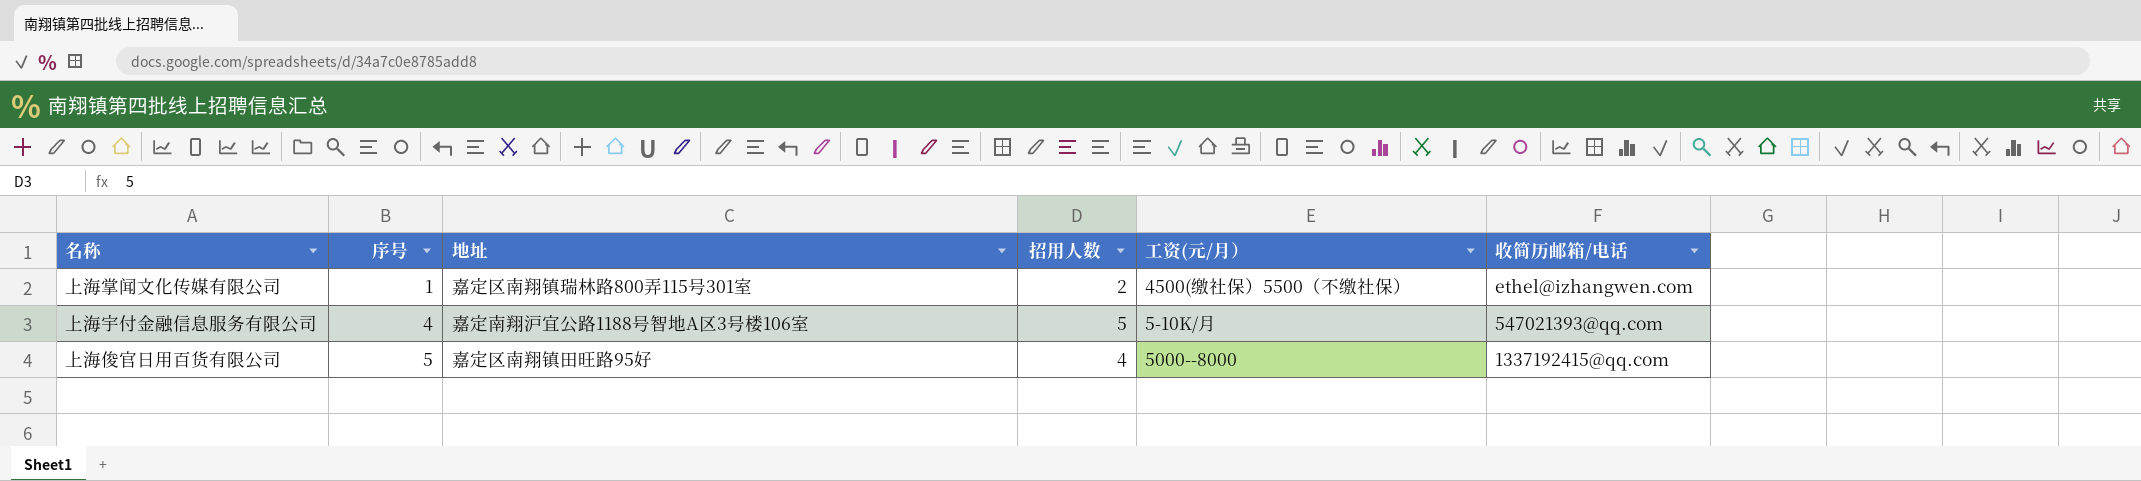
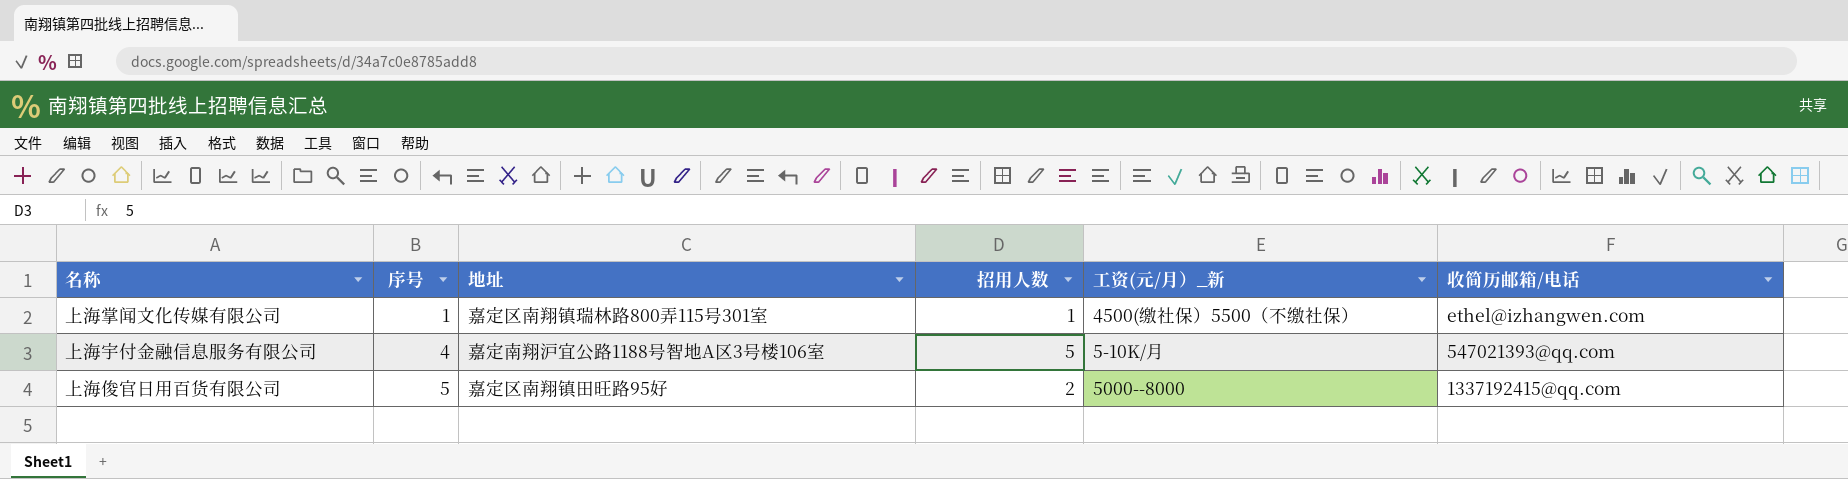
column name: 工资(元/月） -> 工资(元/月）_新
上海掌闻文化传媒有限公司 | 招用人数: 2 -> 1
上海俊官日用百货有限公司 | 招用人数: 4 -> 2

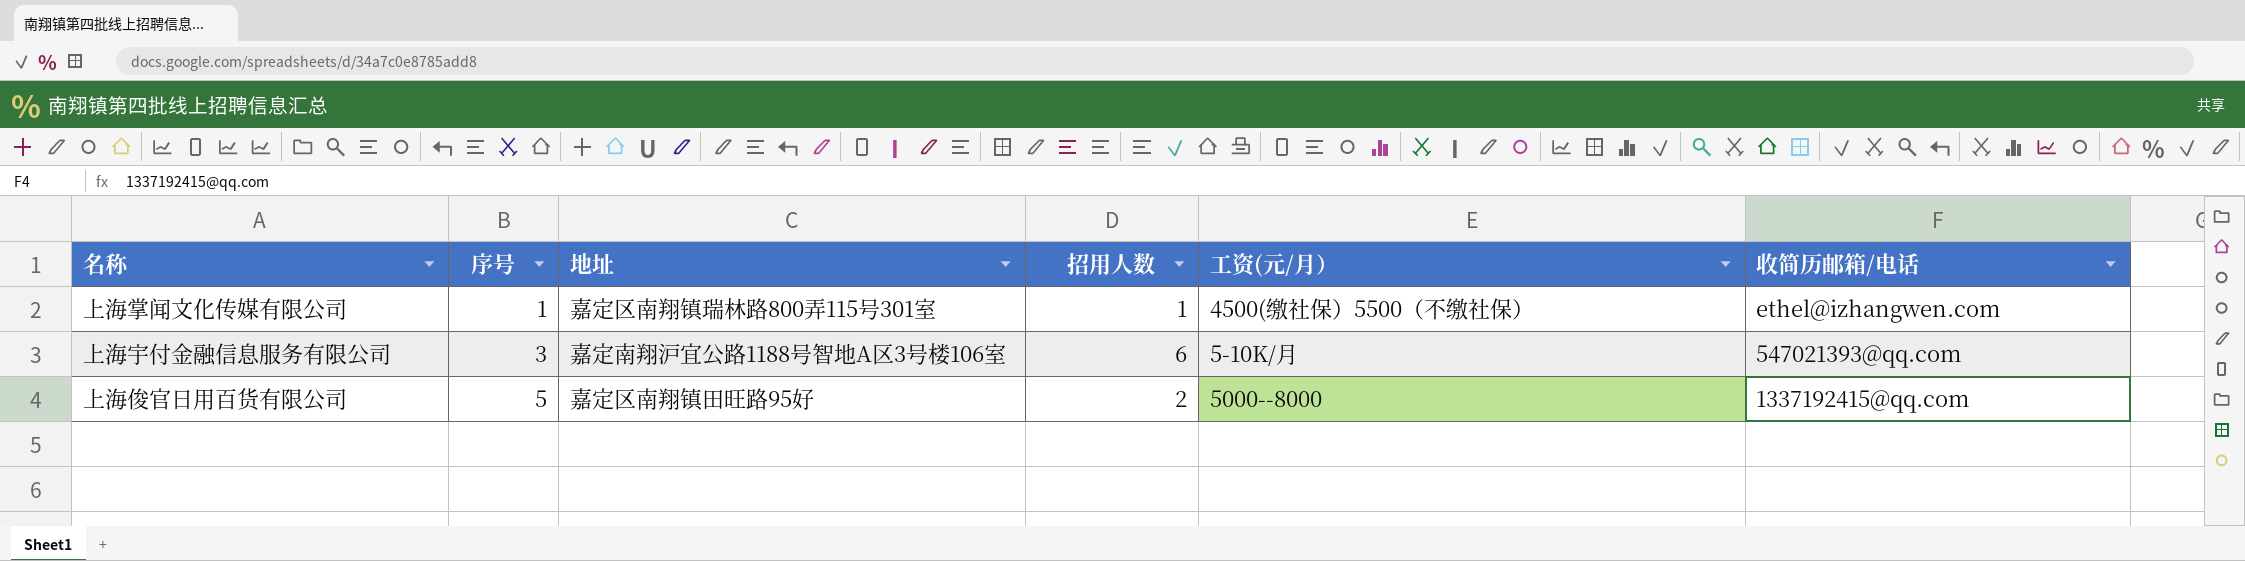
column name: 工资(元/月）_新 -> 工资(元/月）
上海宇付金融信息服务有限公司 | 序号: 4 -> 3
上海宇付金融信息服务有限公司 | 招用人数: 5 -> 6

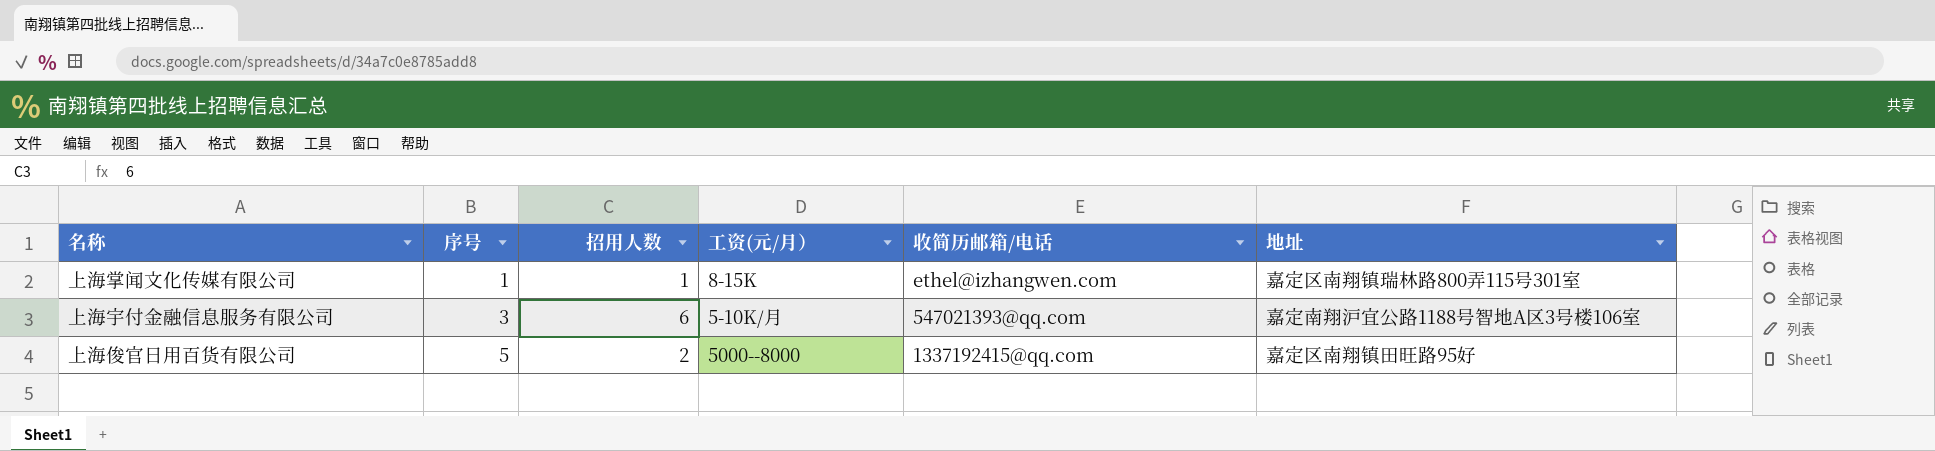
column 地址 | position: 3 -> 6
上海掌闻文化传媒有限公司 | 工资(元/月）: 4500(缴社保）5500（不缴社保） -> 8-15K

